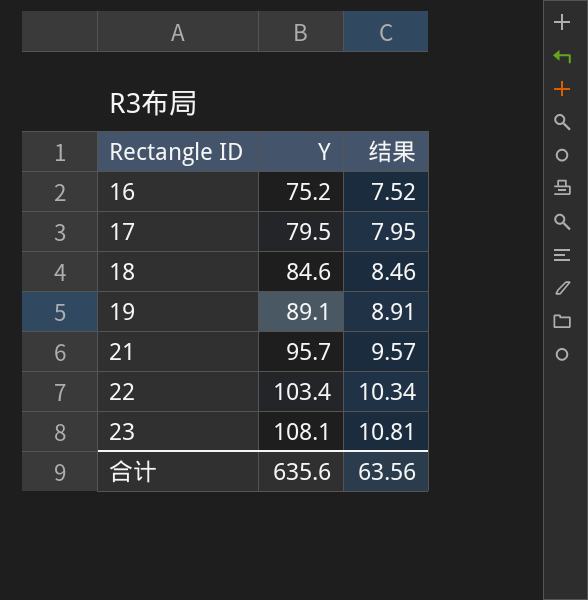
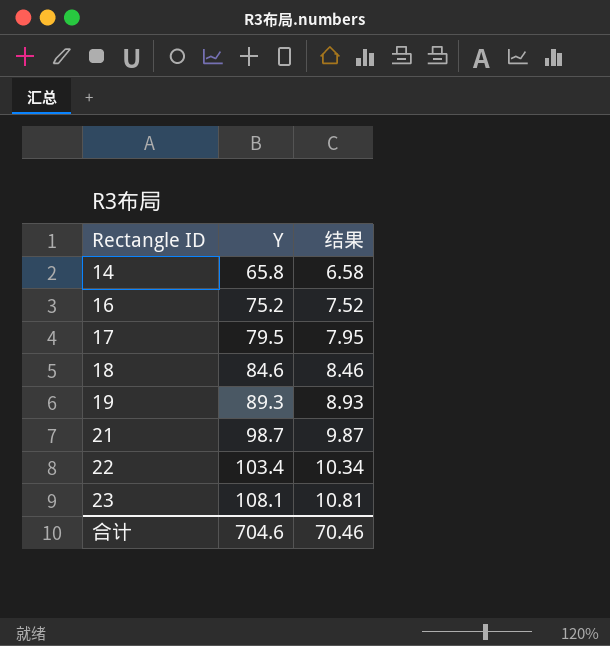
row 14: none -> 65.8 | 6.58
19 | Y: 89.1 -> 89.3
19 | 结果: 8.91 -> 8.93
21 | Y: 95.7 -> 98.7
21 | 结果: 9.57 -> 9.87
合计 | Y: 635.6 -> 704.6
合计 | 结果: 63.56 -> 70.46

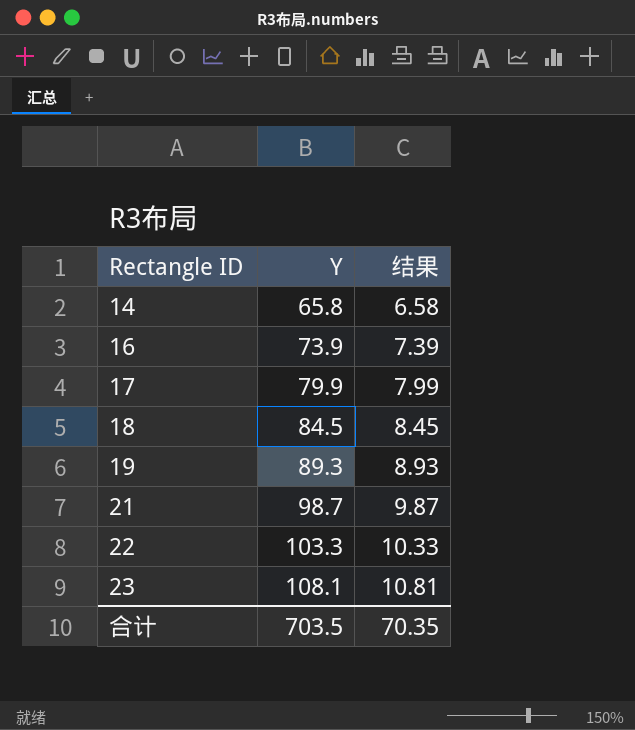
16 | Y: 75.2 -> 73.9
16 | 结果: 7.52 -> 7.39
17 | Y: 79.5 -> 79.9
17 | 结果: 7.95 -> 7.99
18 | Y: 84.6 -> 84.5
18 | 结果: 8.46 -> 8.45
22 | Y: 103.4 -> 103.3
22 | 结果: 10.34 -> 10.33
合计 | Y: 704.6 -> 703.5
合计 | 结果: 70.46 -> 70.35

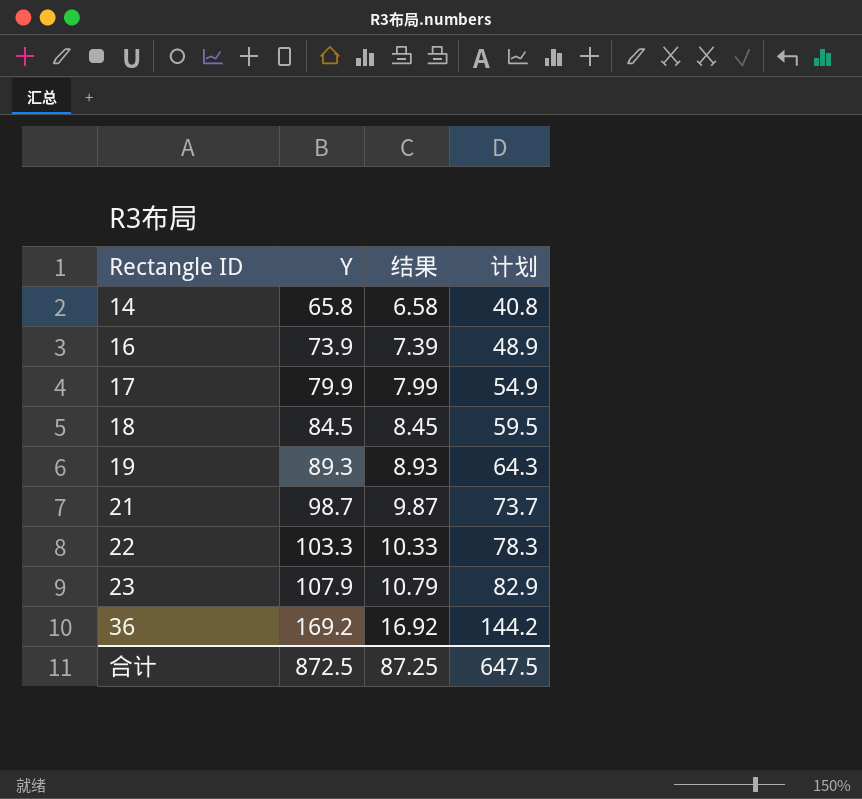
column 计划 | formula: none -> [Y] - 25
23 | Y: 108.1 -> 107.9
23 | 结果: 10.81 -> 10.79
row 36: none -> 169.2 | 16.92 | 144.2
合计 | Y: 703.5 -> 872.5
合计 | 结果: 70.35 -> 87.25

